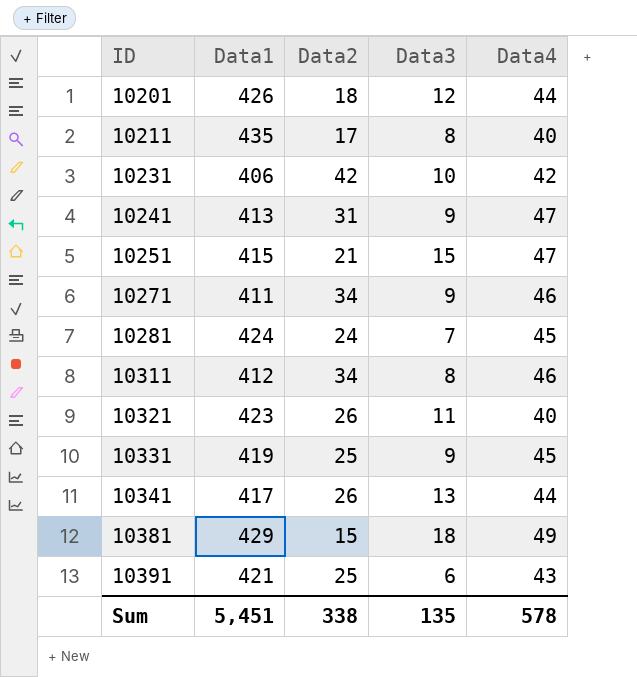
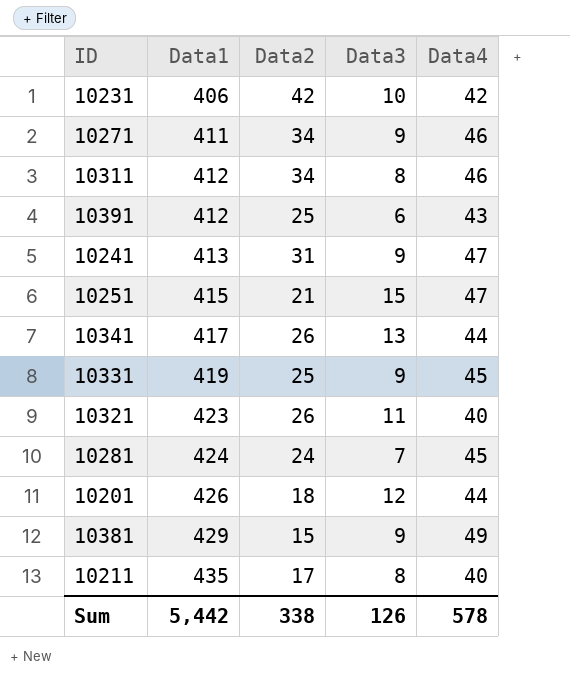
row order: ID ascending -> Data1 ascending
10391 | Data1: 421 -> 412
10381 | Data3: 18 -> 9
Sum | Data1: 5,451 -> 5,442
Sum | Data3: 135 -> 126

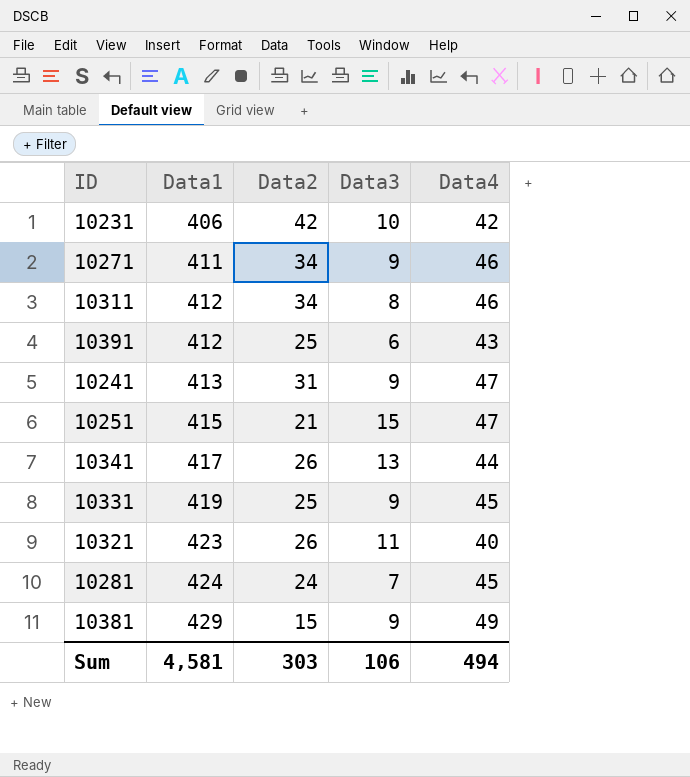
row 10201: 426 | 18 | 12 | 44 -> none
row 10211: 435 | 17 | 8 | 40 -> none
Sum | Data1: 5,442 -> 4,581
Sum | Data2: 338 -> 303
Sum | Data3: 126 -> 106
Sum | Data4: 578 -> 494

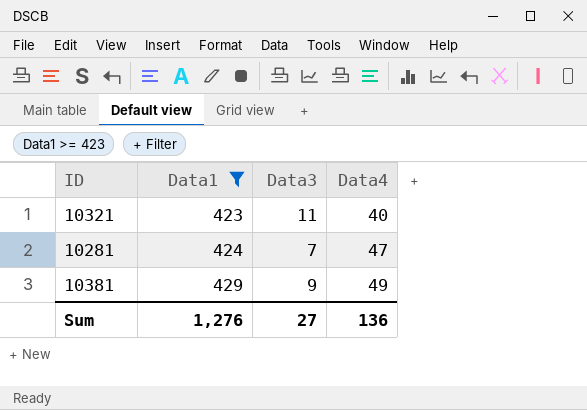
filter: none -> Data1 >= 423
column Data2 | position: 3 -> none
10281 | Data4: 45 -> 47
Sum | Data1: 4,581 -> 1,276
Sum | Data3: 106 -> 27
Sum | Data4: 494 -> 136

